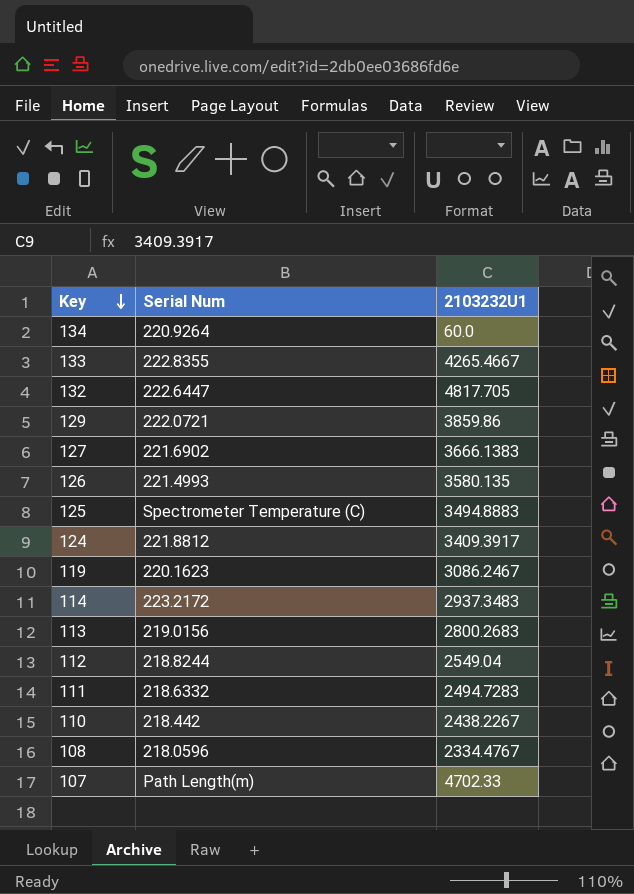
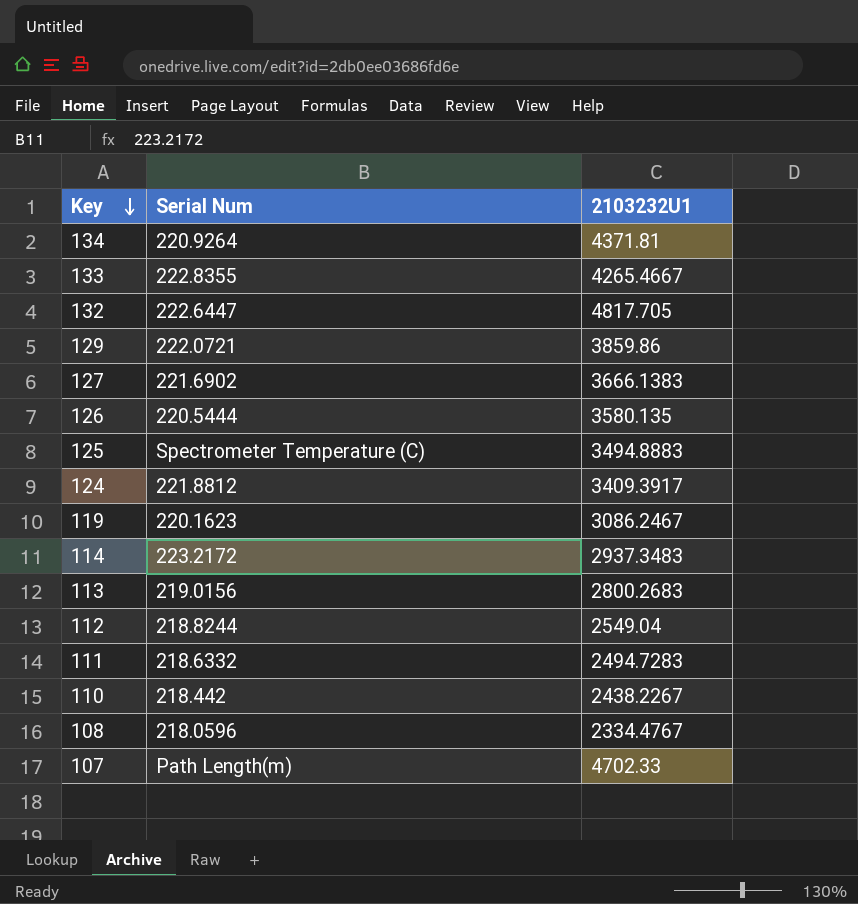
134 | 2103232U1: 60.0 -> 4371.81
126 | Serial Num: 221.4993 -> 220.5444

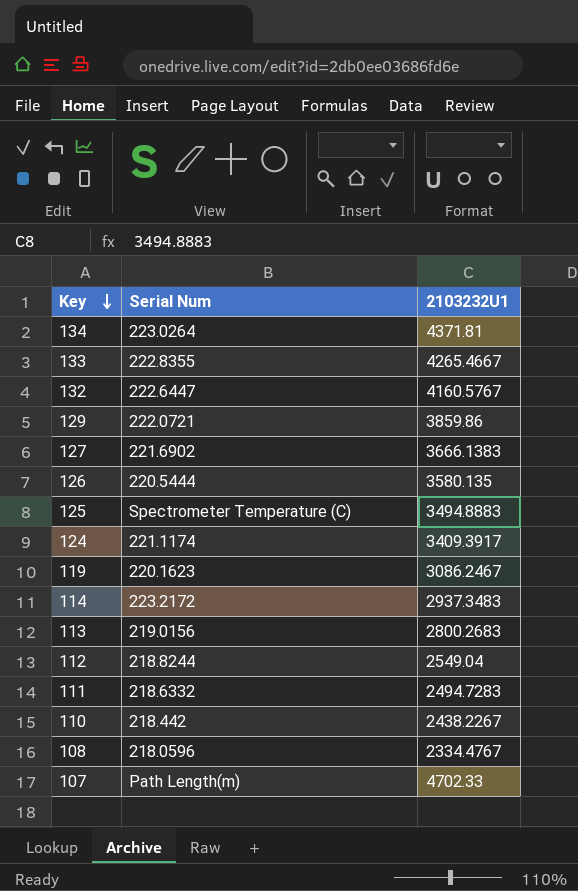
134 | Serial Num: 220.9264 -> 223.0264
132 | 2103232U1: 4817.705 -> 4160.5767
124 | Serial Num: 221.8812 -> 221.1174

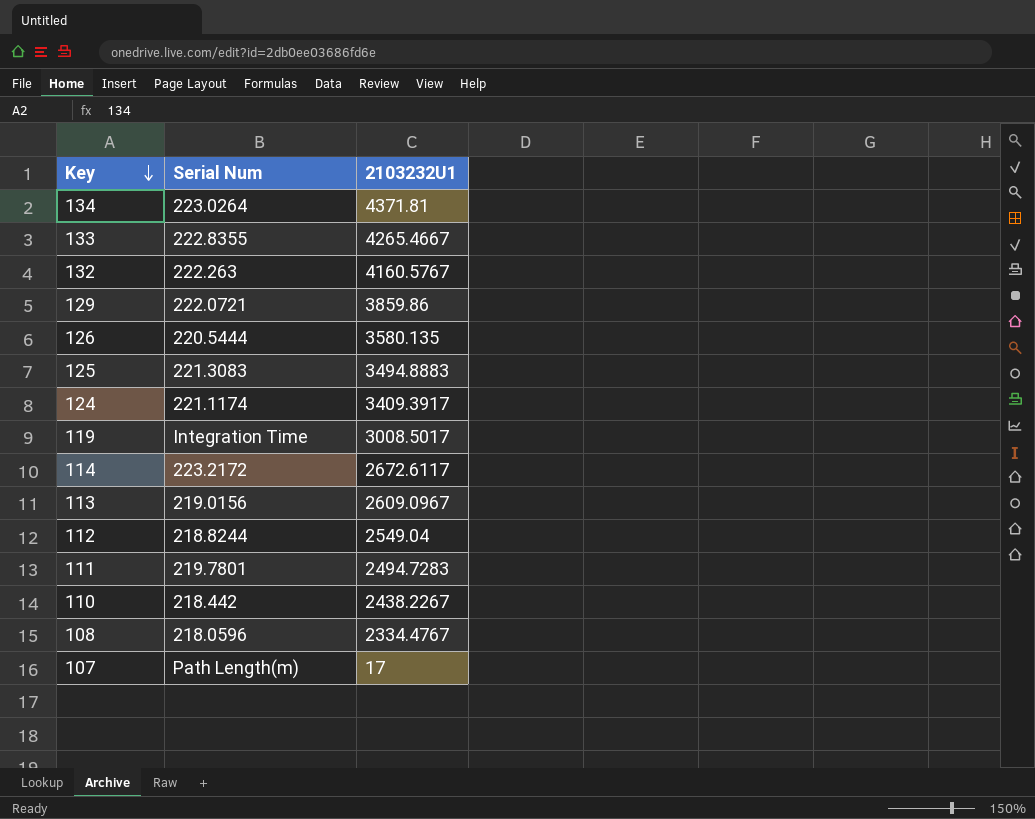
row 127: 221.6902 | 3666.1383 -> none
132 | Serial Num: 222.6447 -> 222.263
125 | Serial Num: Spectrometer Temperature (C) -> 221.3083
119 | Serial Num: 220.1623 -> Integration Time
119 | 2103232U1: 3086.2467 -> 3008.5017
114 | 2103232U1: 2937.3483 -> 2672.6117
113 | 2103232U1: 2800.2683 -> 2609.0967
111 | Serial Num: 218.6332 -> 219.7801
107 | 2103232U1: 4702.33 -> 17

